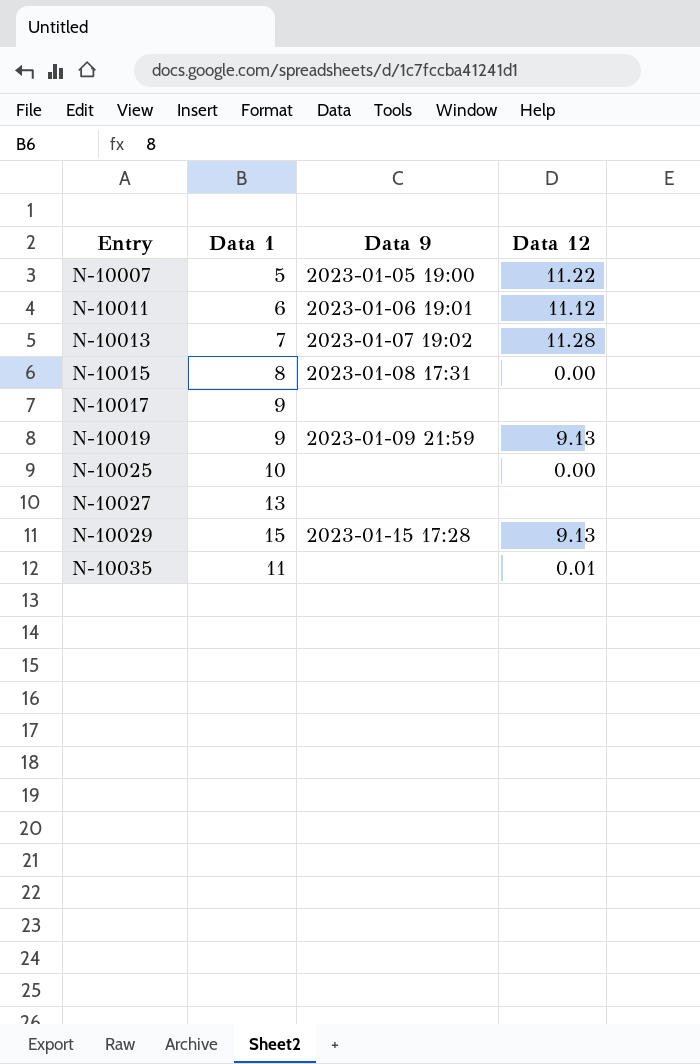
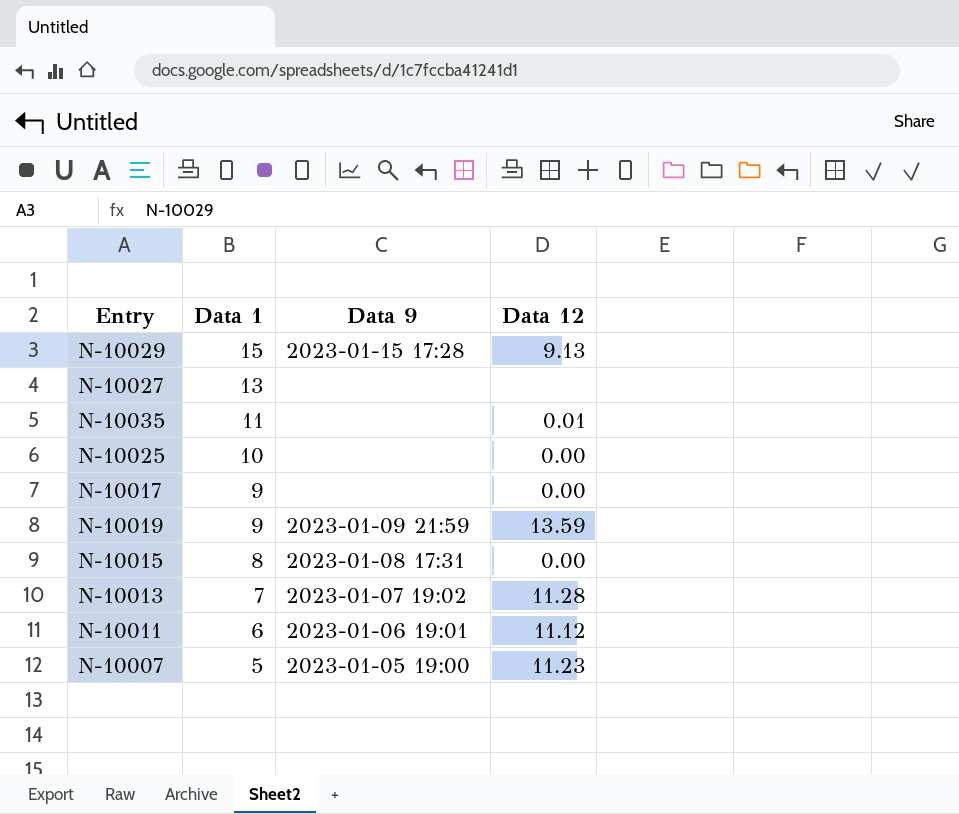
row order: Entry ascending -> Data 1 descending
N-10017 | Data 12: none -> 0.00
N-10019 | Data 12: 9.13 -> 13.59
N-10007 | Data 12: 11.22 -> 11.23

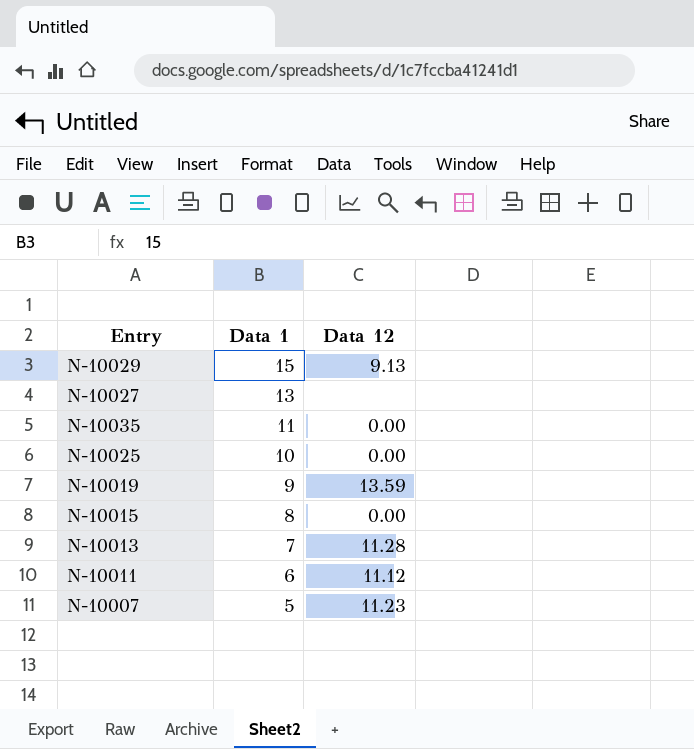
column Data 9 | position: 3 -> none
row N-10017: 9 | none | 0.00 -> none
N-10035 | Data 12: 0.01 -> 0.00

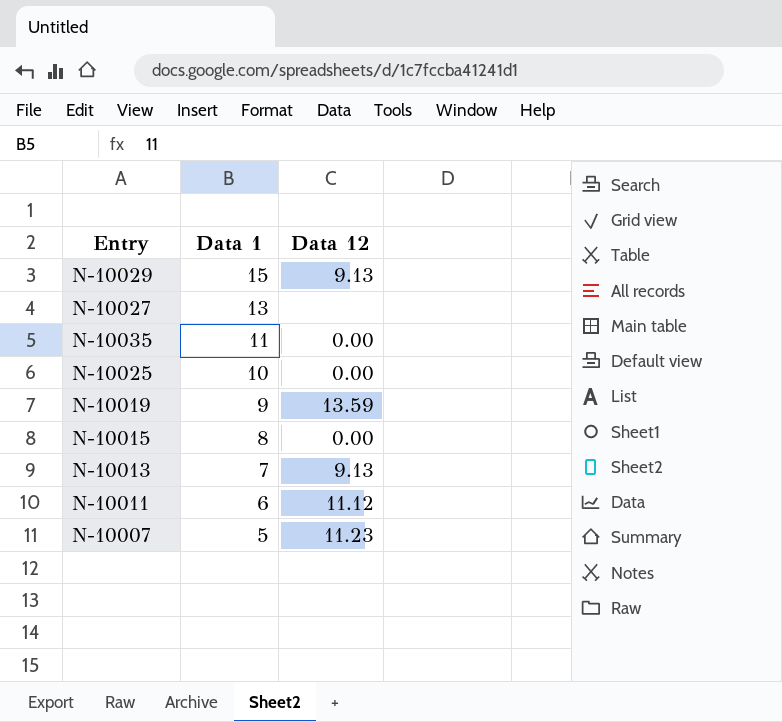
N-10013 | Data 12: 11.28 -> 9.13

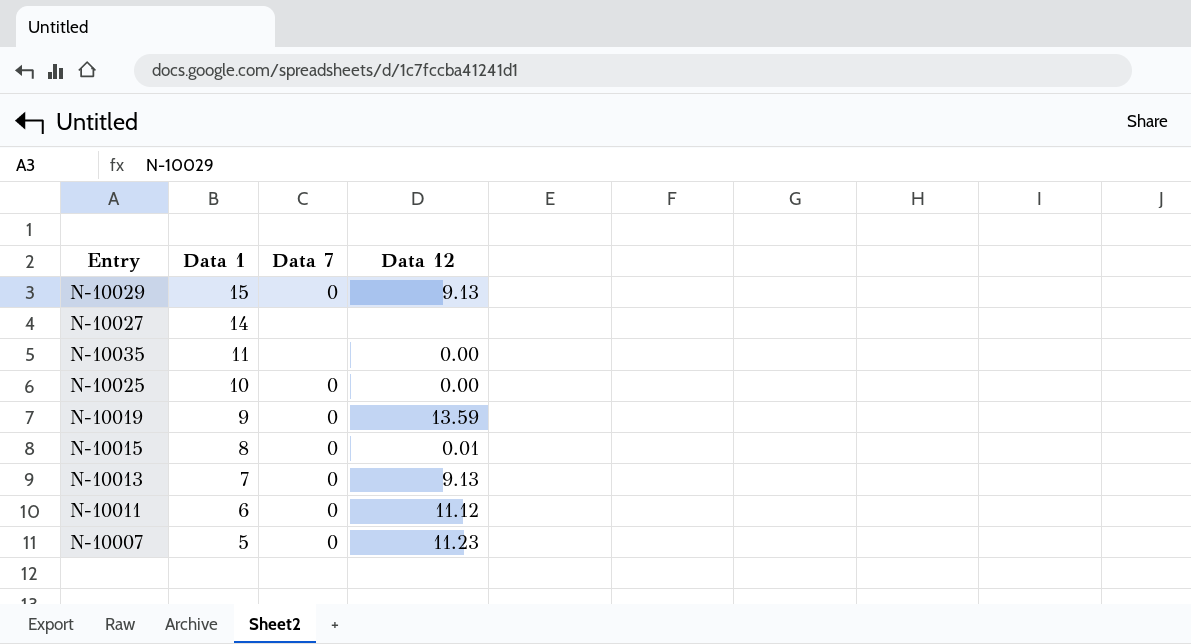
column Data 7 | position: none -> 3
N-10027 | Data 1: 13 -> 14
N-10015 | Data 12: 0.00 -> 0.01

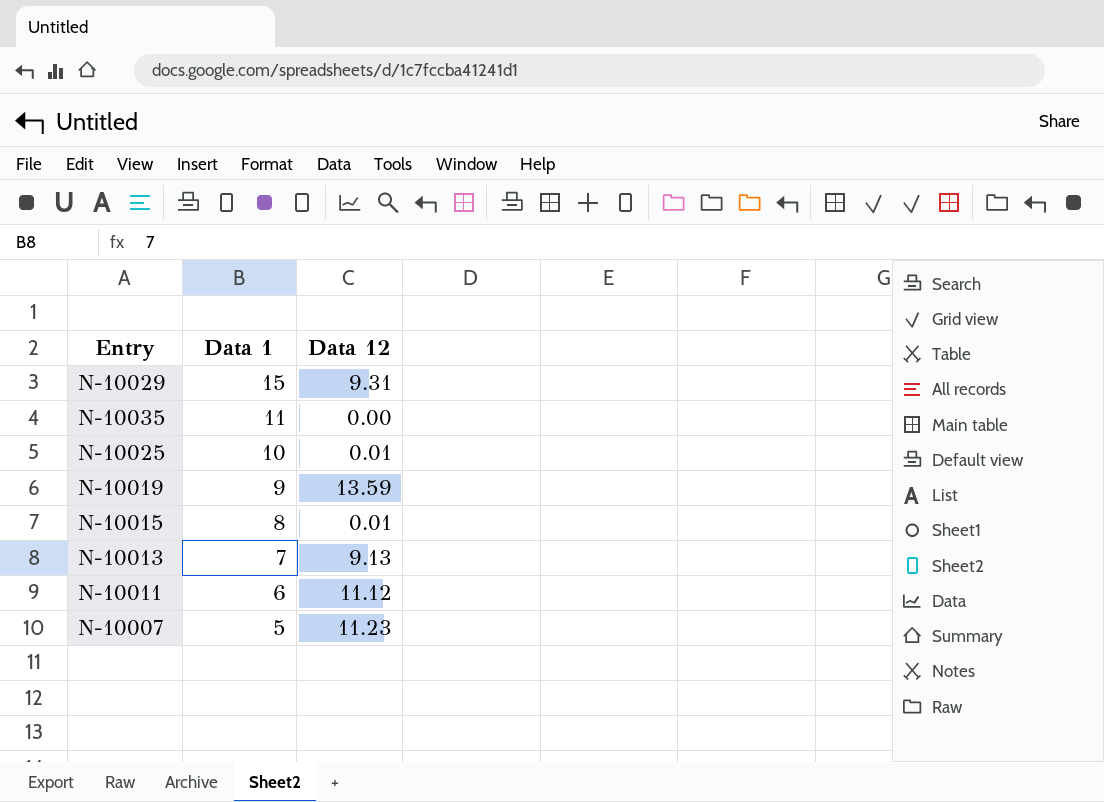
column Data 7 | position: 3 -> none
row N-10027: 14 | none | none -> none
N-10029 | Data 12: 9.13 -> 9.31
N-10025 | Data 12: 0.00 -> 0.01

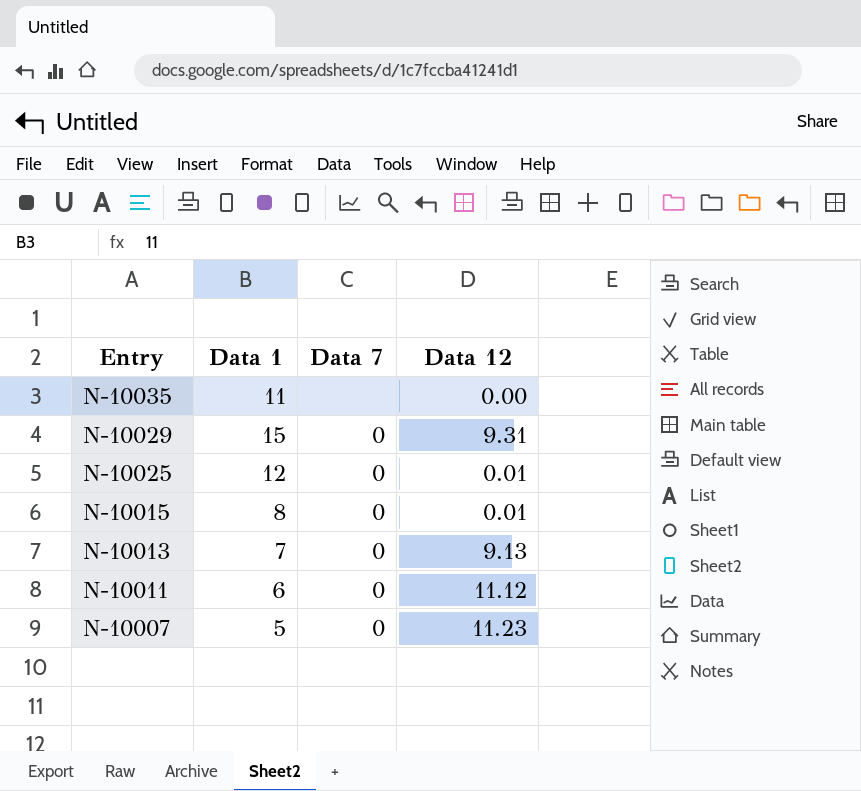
row order: Data 1 descending -> Entry descending
column Data 7 | position: none -> 3
row N-10019: 9 | 13.59 -> none
N-10025 | Data 1: 10 -> 12

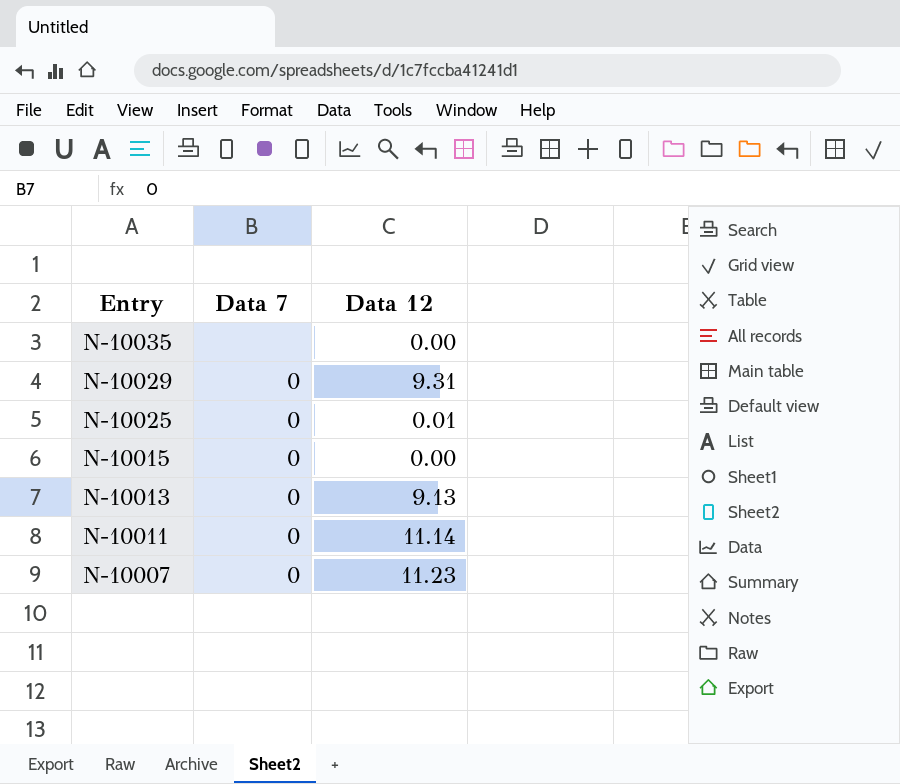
column Data 1 | position: 2 -> none
N-10015 | Data 12: 0.01 -> 0.00
N-10011 | Data 12: 11.12 -> 11.14

